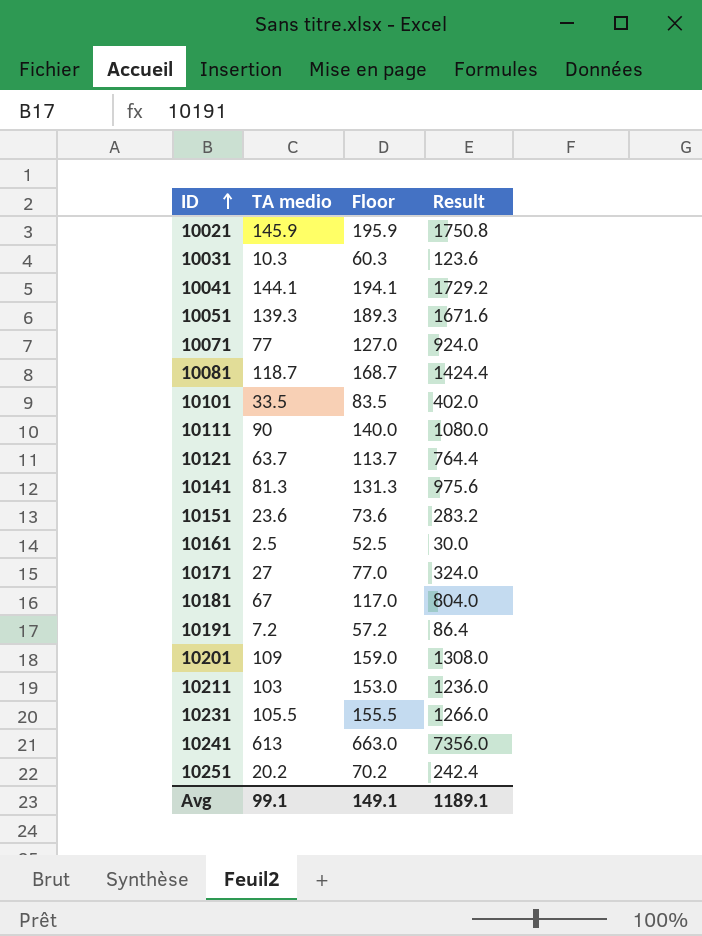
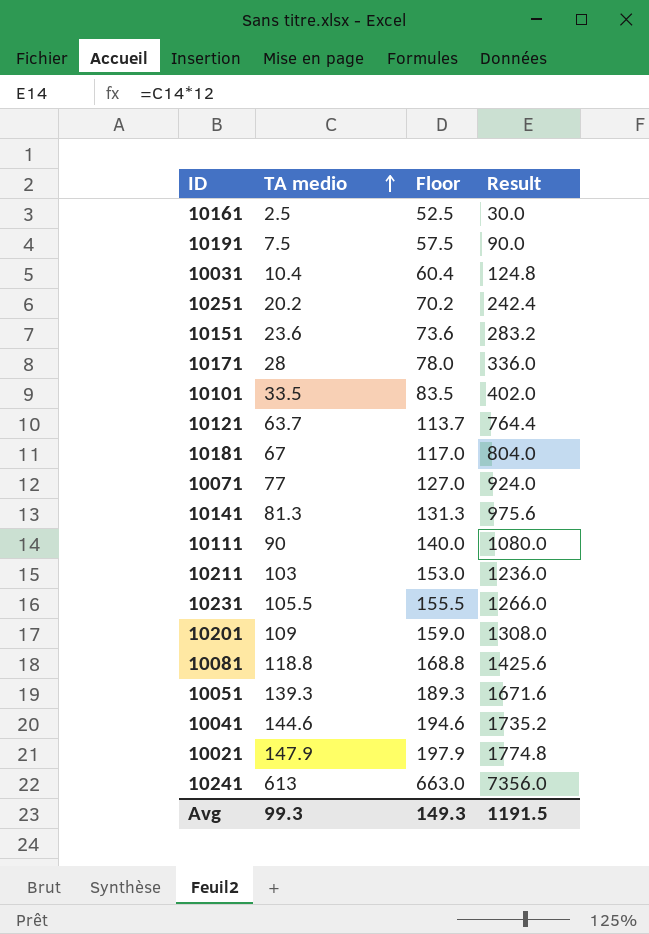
row order: ID ascending -> TA medio ascending
10191 | TA medio: 7.2 -> 7.5
10191 | Floor: 57.2 -> 57.5
10191 | Result: 86.4 -> 90.0
10031 | TA medio: 10.3 -> 10.4
10031 | Floor: 60.3 -> 60.4
10031 | Result: 123.6 -> 124.8
10171 | TA medio: 27 -> 28
10171 | Floor: 77.0 -> 78.0
10171 | Result: 324.0 -> 336.0
10081 | TA medio: 118.7 -> 118.8
10081 | Floor: 168.7 -> 168.8
10081 | Result: 1424.4 -> 1425.6
10041 | TA medio: 144.1 -> 144.6
10041 | Floor: 194.1 -> 194.6
10041 | Result: 1729.2 -> 1735.2
10021 | TA medio: 145.9 -> 147.9
10021 | Floor: 195.9 -> 197.9
10021 | Result: 1750.8 -> 1774.8
Avg | TA medio: 99.1 -> 99.3
Avg | Floor: 149.1 -> 149.3
Avg | Result: 1189.1 -> 1191.5

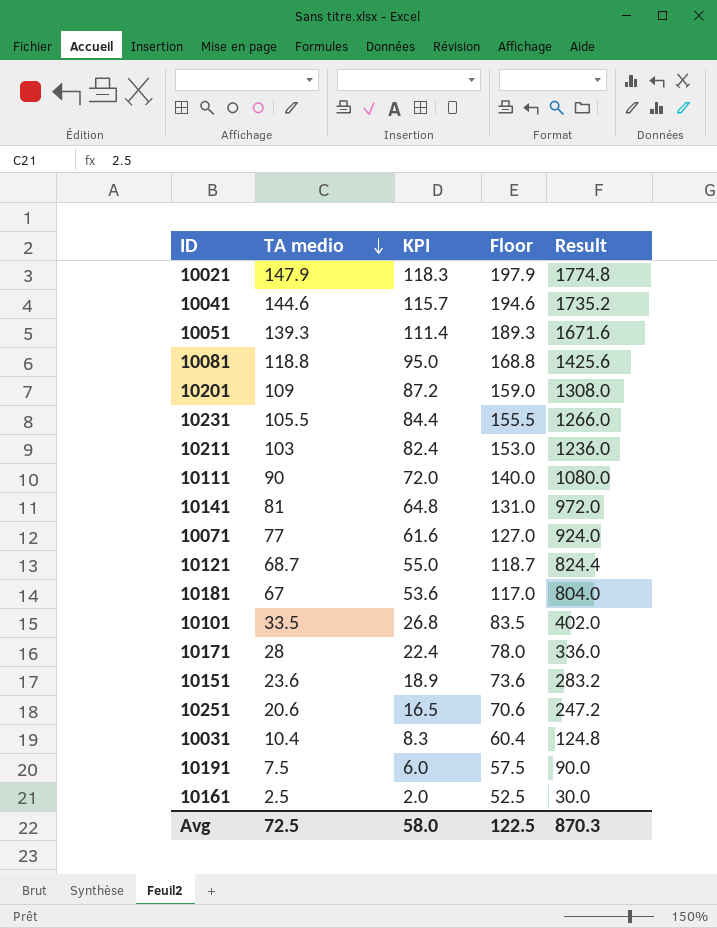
row order: TA medio ascending -> TA medio descending
column KPI | formula: none -> [TA medio] * 0.8
row 10241: 613 | 663.0 | 7356.0 -> none
10141 | TA medio: 81.3 -> 81
10141 | Floor: 131.3 -> 131.0
10141 | Result: 975.6 -> 972.0
10121 | TA medio: 63.7 -> 68.7
10121 | Floor: 113.7 -> 118.7
10121 | Result: 764.4 -> 824.4
10251 | TA medio: 20.2 -> 20.6
10251 | Floor: 70.2 -> 70.6
10251 | Result: 242.4 -> 247.2
Avg | TA medio: 99.3 -> 72.5
Avg | Floor: 149.3 -> 122.5
Avg | Result: 1191.5 -> 870.3

